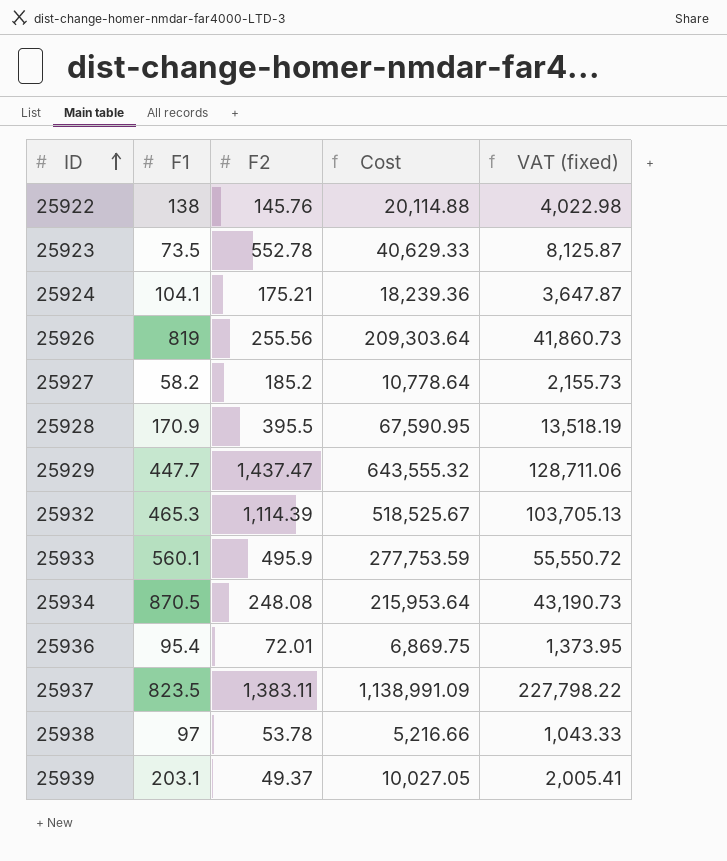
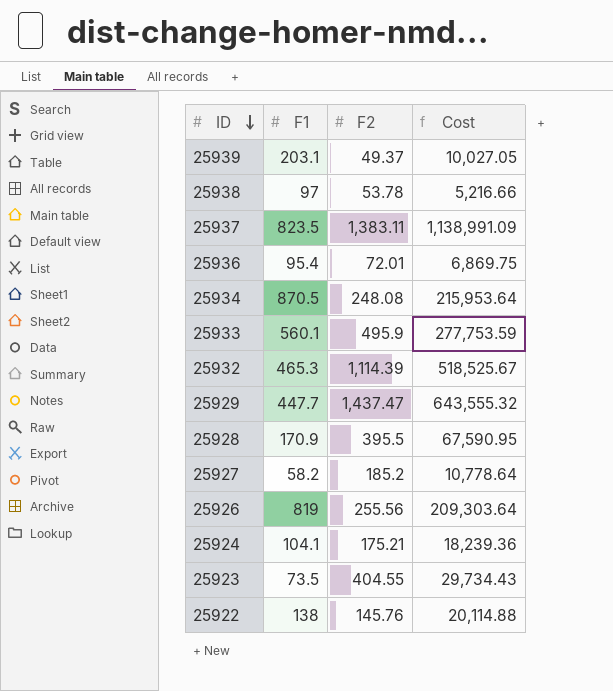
row order: ID ascending -> ID descending
column VAT (fixed) | formula: [Cost] * 0.2 -> none
25923 | F2: 552.78 -> 404.55
25923 | Cost: 40,629.33 -> 29,734.43

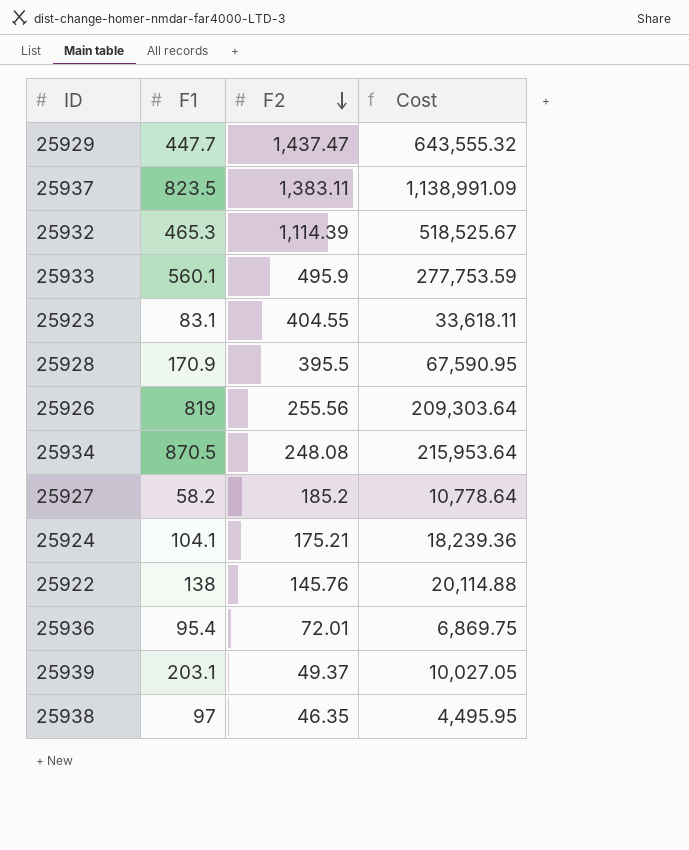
row order: ID descending -> F2 descending
25923 | F1: 73.5 -> 83.1
25923 | Cost: 29,734.43 -> 33,618.11
25938 | F2: 53.78 -> 46.35
25938 | Cost: 5,216.66 -> 4,495.95

